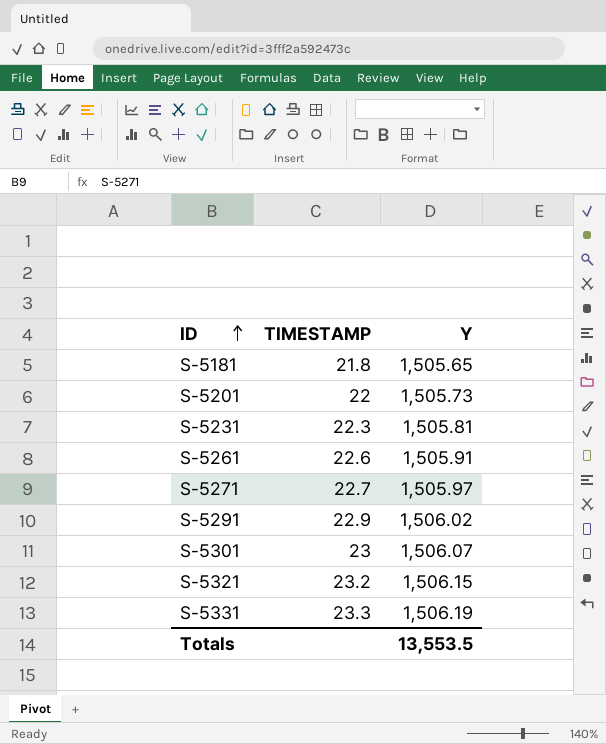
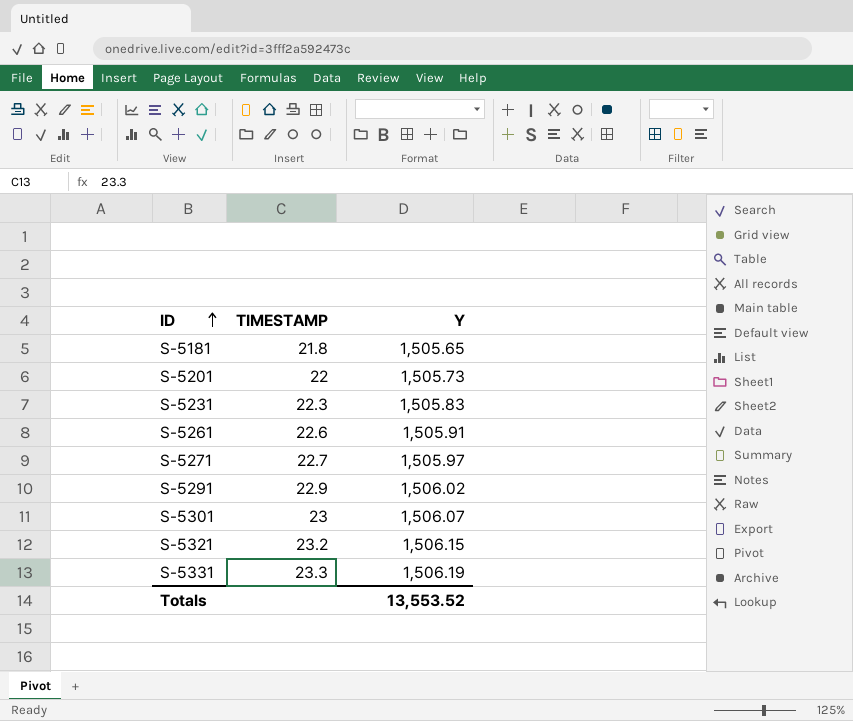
S-5231 | Y: 1,505.81 -> 1,505.83
Totals | Y: 13,553.5 -> 13,553.52

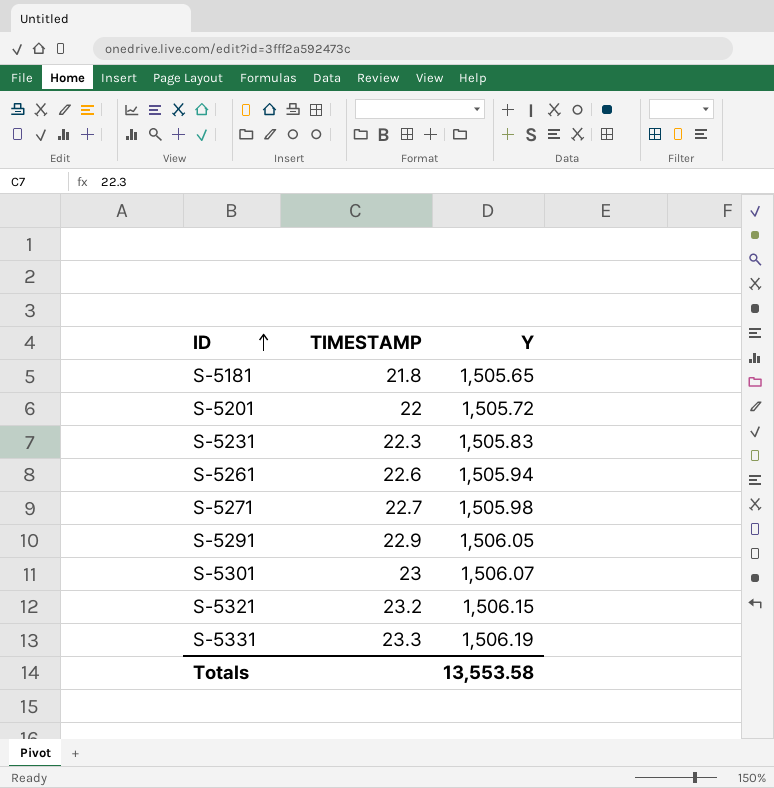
S-5201 | Y: 1,505.73 -> 1,505.72
S-5261 | Y: 1,505.91 -> 1,505.94
S-5271 | Y: 1,505.97 -> 1,505.98
S-5291 | Y: 1,506.02 -> 1,506.05
Totals | Y: 13,553.52 -> 13,553.58

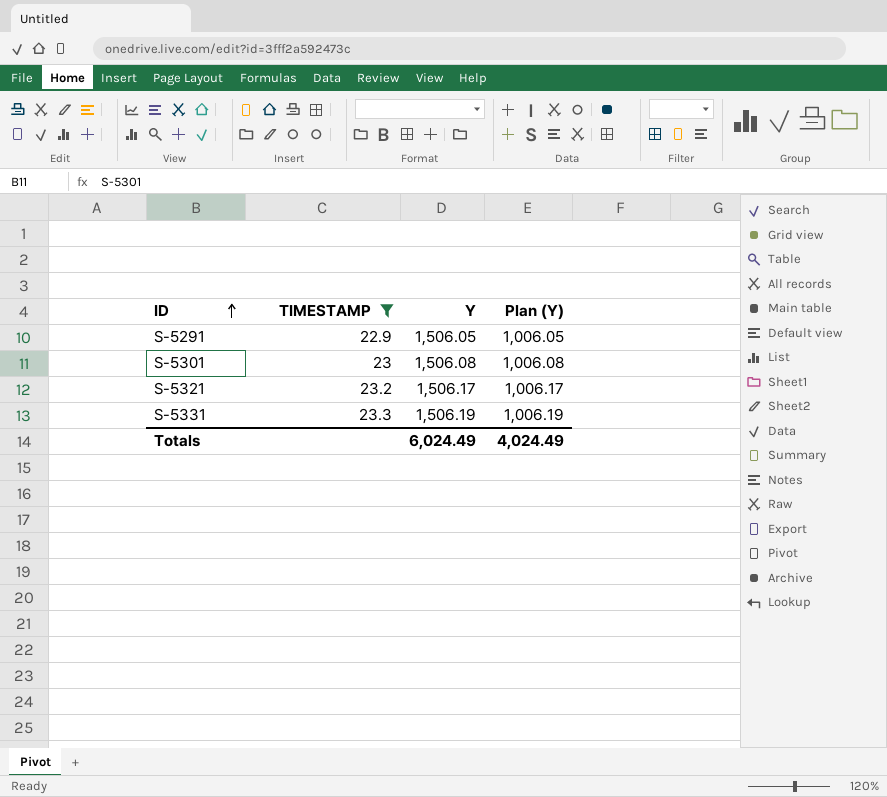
filter: none -> TIMESTAMP >= 22.9
column Plan (Y) | formula: none -> [Y] - 500
S-5301 | Y: 1,506.07 -> 1,506.08
S-5321 | Y: 1,506.15 -> 1,506.17
Totals | Y: 13,553.58 -> 6,024.49

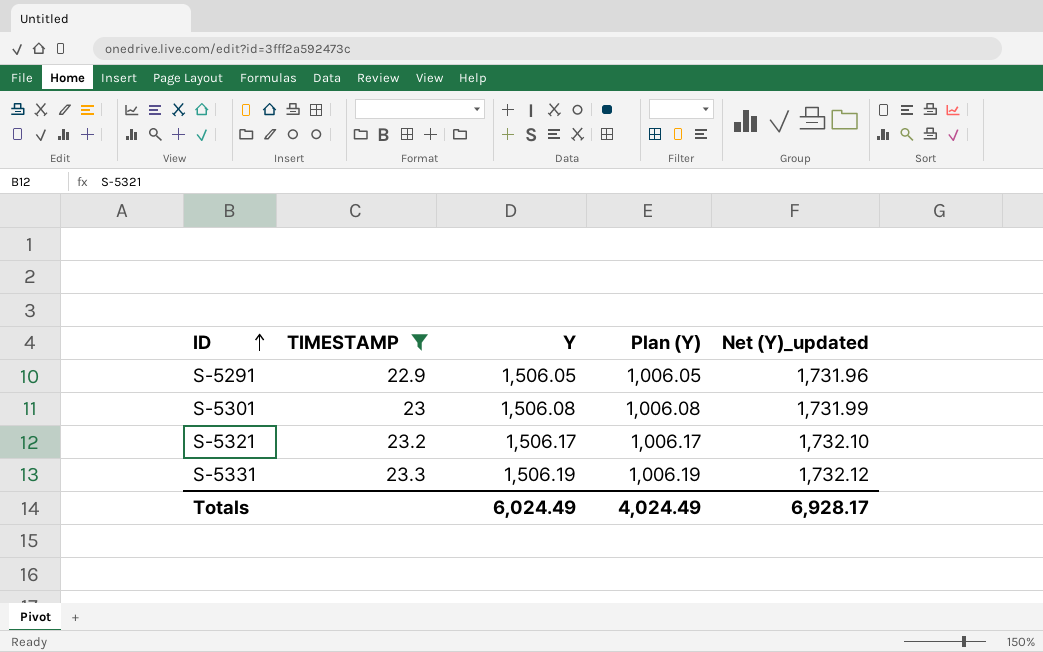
column Net (Y)_updated | formula: none -> [Y] * 1.15

